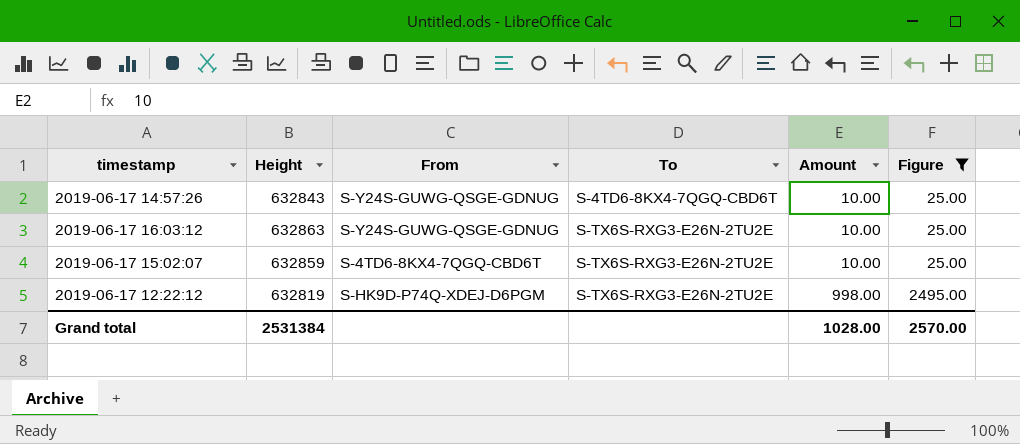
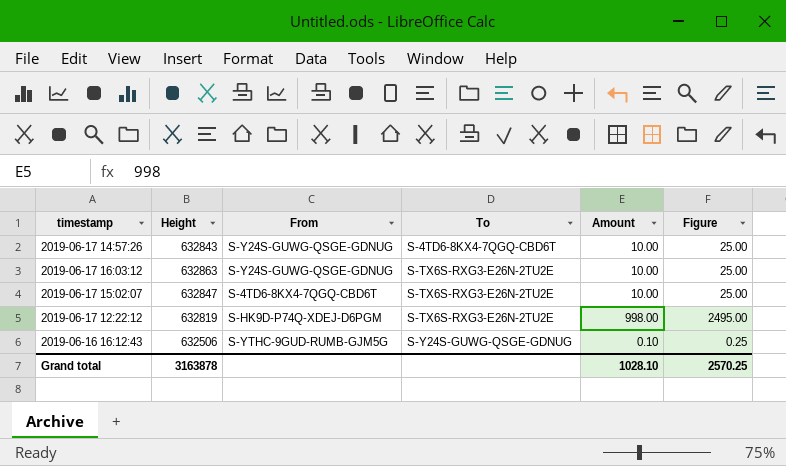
filter: Figure != 0.25 -> none
2019-06-17 15:02:07 | Height: 632859 -> 632847
Grand total | Height: 2531384 -> 3163878
Grand total | Amount: 1028.00 -> 1028.10
Grand total | Figure: 2570.00 -> 2570.25

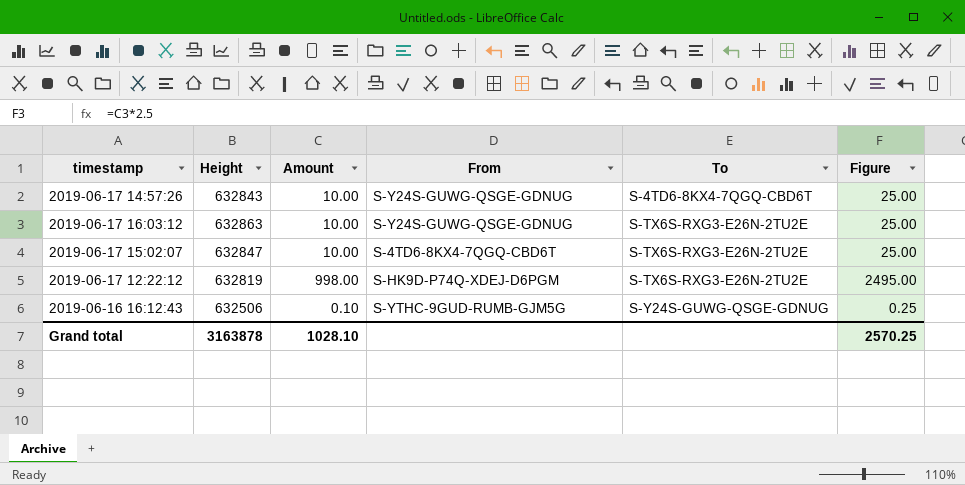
column Amount | position: 5 -> 3

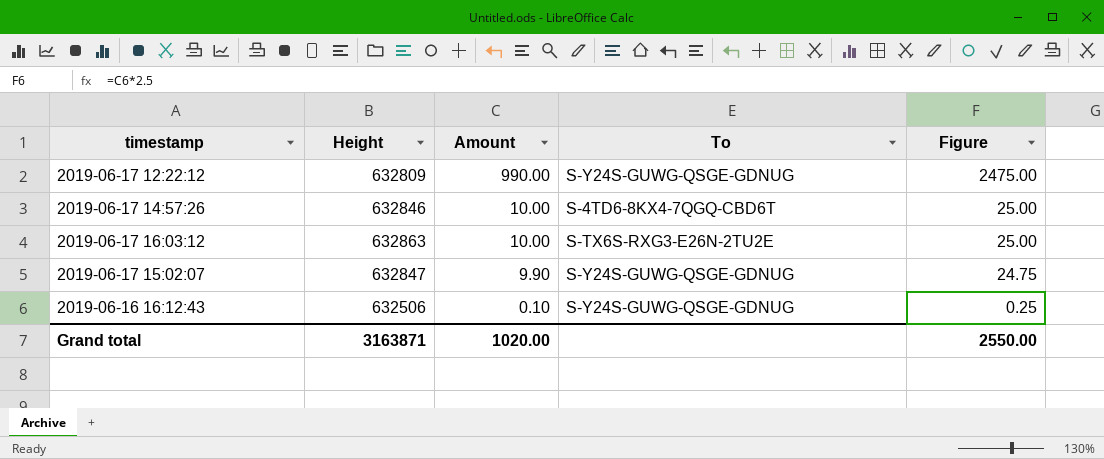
row order: To ascending -> Amount descending
column From | position: 4 -> none
2019-06-17 12:22:12 | Height: 632819 -> 632809
2019-06-17 12:22:12 | Amount: 998.00 -> 990.00
2019-06-17 12:22:12 | To: S-TX6S-RXG3-E26N-2TU2E -> S-Y24S-GUWG-QSGE-GDNUG
2019-06-17 12:22:12 | Figure: 2495.00 -> 2475.00
2019-06-17 14:57:26 | Height: 632843 -> 632846
2019-06-17 15:02:07 | Amount: 10.00 -> 9.90
2019-06-17 15:02:07 | To: S-TX6S-RXG3-E26N-2TU2E -> S-Y24S-GUWG-QSGE-GDNUG
2019-06-17 15:02:07 | Figure: 25.00 -> 24.75
Grand total | Height: 3163878 -> 3163871
Grand total | Amount: 1028.10 -> 1020.00
Grand total | Figure: 2570.25 -> 2550.00

